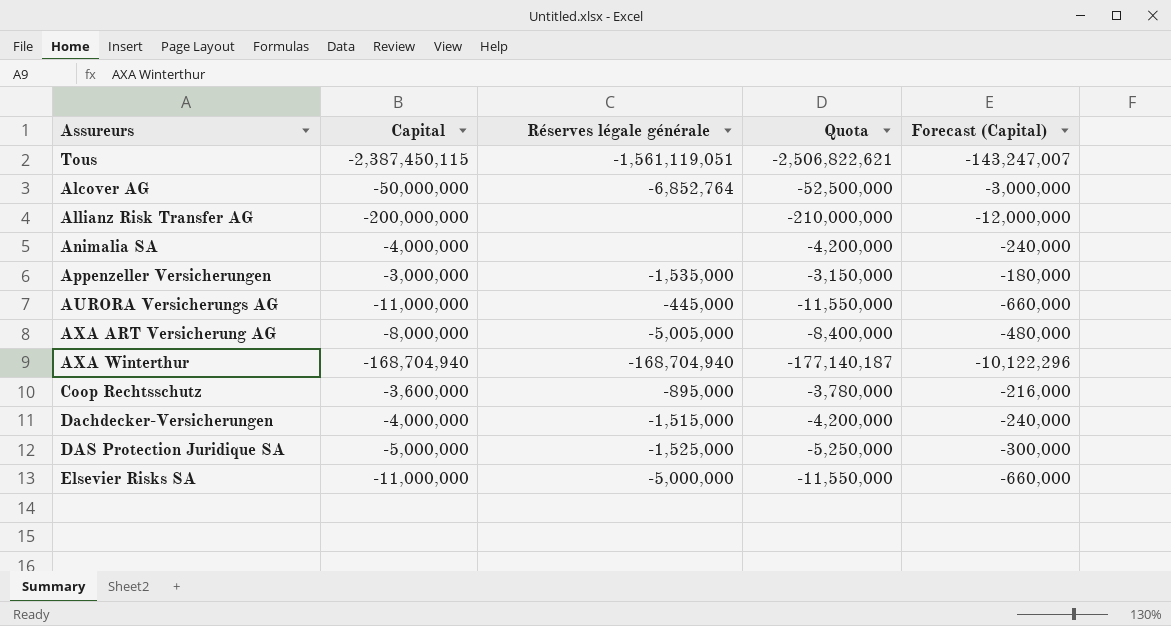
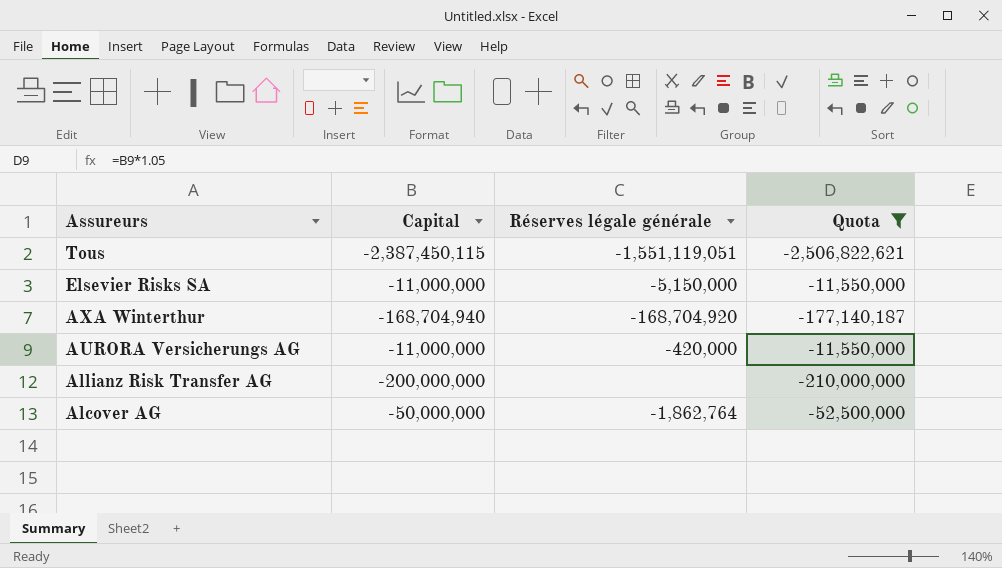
filter: none -> Quota <= -11,550,000
row order: none -> Assureurs descending
column Forecast (Capital) | formula: [Capital] * 0.06 -> none
Tous | Réserves légale générale: -1,561,119,051 -> -1,551,119,051
Elsevier Risks SA | Réserves légale générale: -5,000,000 -> -5,150,000
AXA Winterthur | Réserves légale générale: -168,704,940 -> -168,704,920
AURORA Versicherungs AG | Réserves légale générale: -445,000 -> -420,000
Alcover AG | Réserves légale générale: -6,852,764 -> -1,862,764

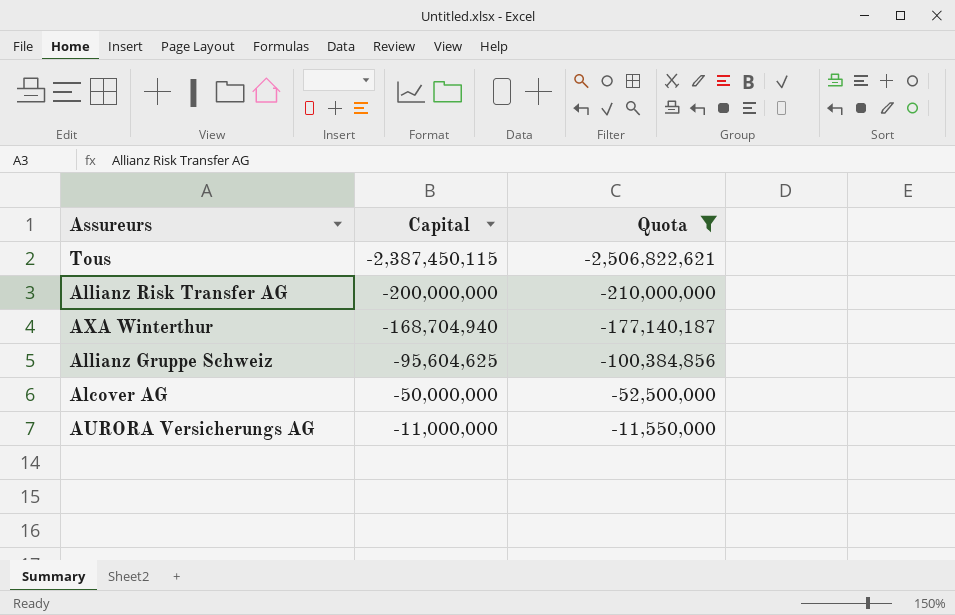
row order: Assureurs descending -> Capital ascending
column Réserves légale générale | position: 3 -> none
row Elsevier Risks SA: -11,000,000 | -5,150,000 | -11,550,000 -> none
row Allianz Gruppe Schweiz: none -> -95,604,625 | -100,384,856

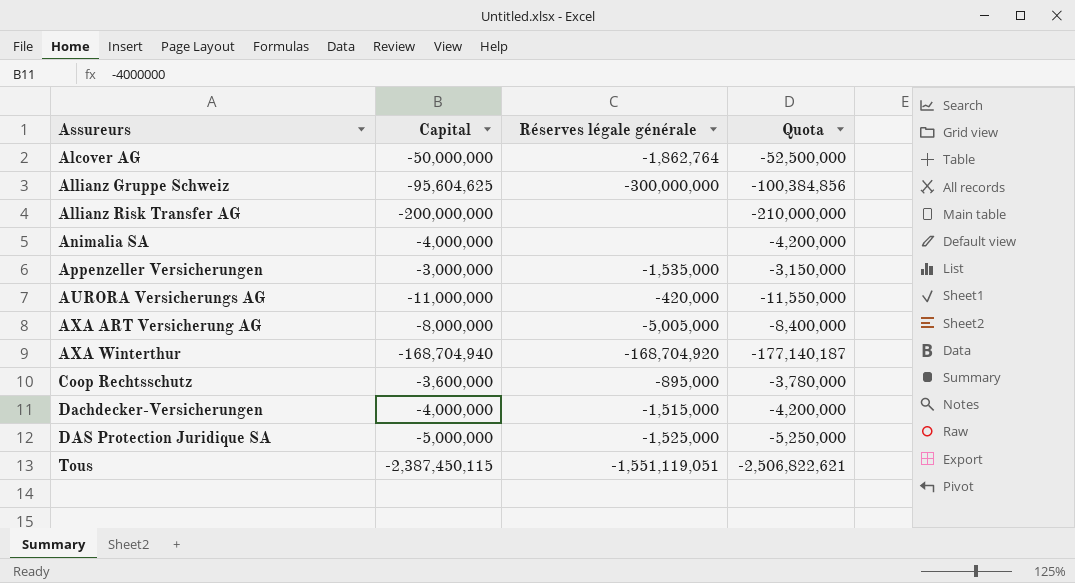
filter: Quota <= -11,550,000 -> none
row order: Capital ascending -> Assureurs ascending
column Réserves légale générale | position: none -> 3

